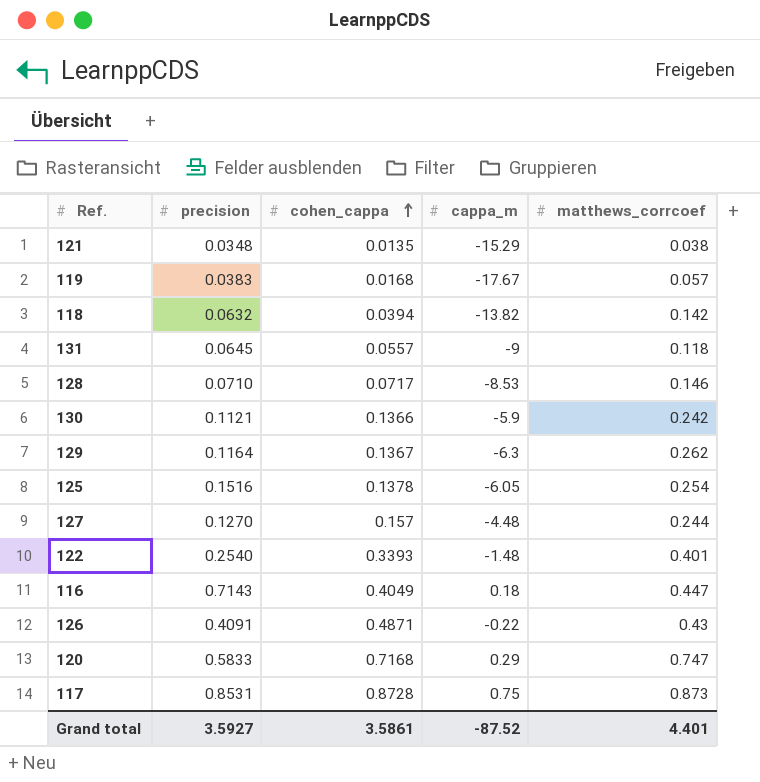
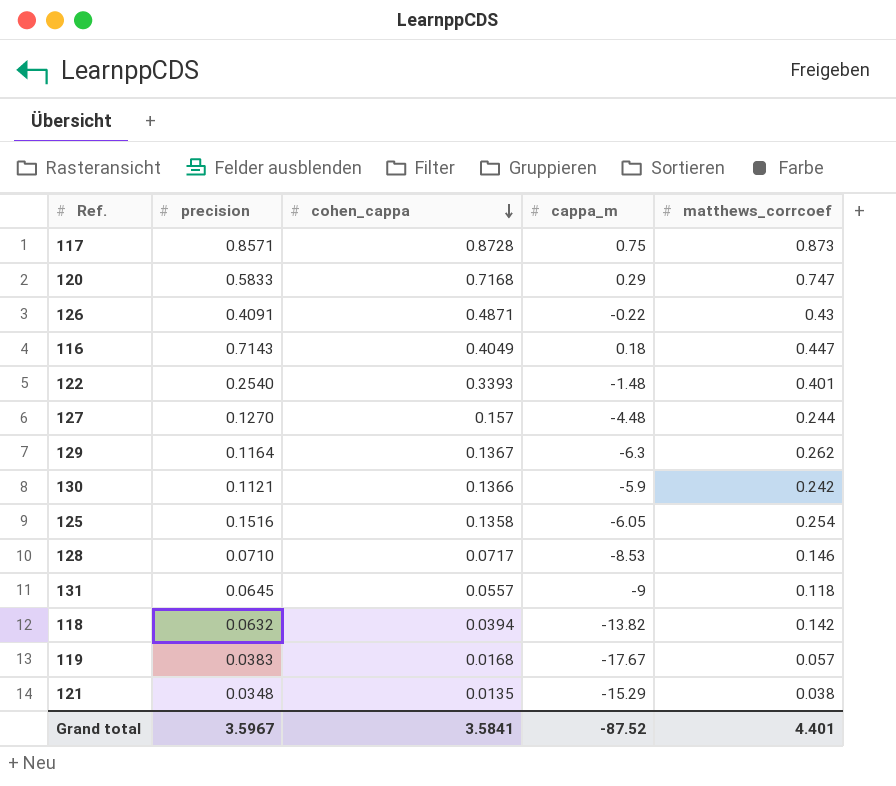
row order: cohen_cappa ascending -> cohen_cappa descending
117 | precision: 0.8531 -> 0.8571
125 | cohen_cappa: 0.1378 -> 0.1358
Grand total | precision: 3.5927 -> 3.5967
Grand total | cohen_cappa: 3.5861 -> 3.5841

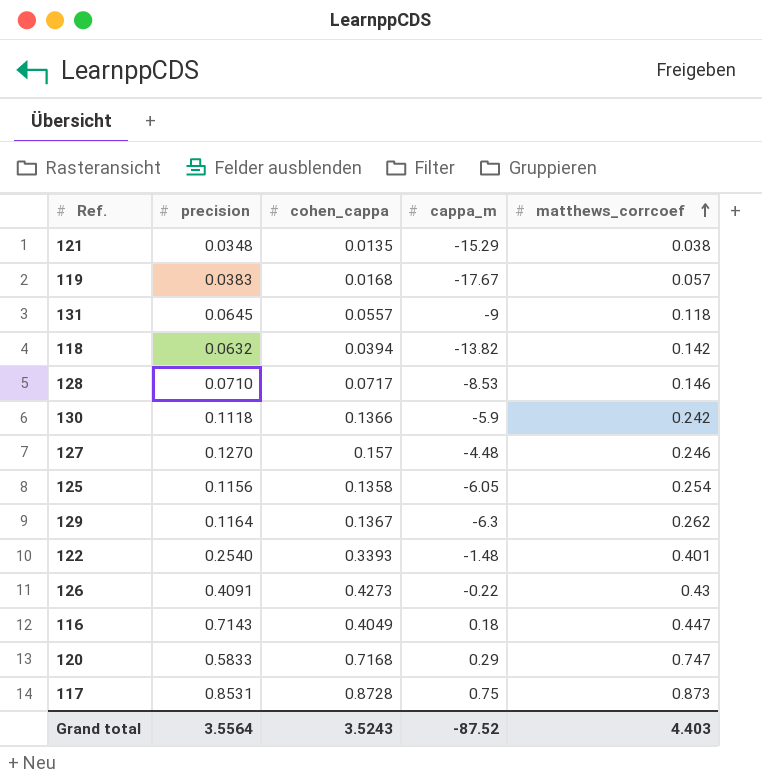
row order: cohen_cappa descending -> matthews_corrcoef ascending
130 | precision: 0.1121 -> 0.1118
127 | matthews_corrcoef: 0.244 -> 0.246
125 | precision: 0.1516 -> 0.1156
126 | cohen_cappa: 0.4871 -> 0.4273
117 | precision: 0.8571 -> 0.8531
Grand total | precision: 3.5967 -> 3.5564
Grand total | cohen_cappa: 3.5841 -> 3.5243
Grand total | matthews_corrcoef: 4.401 -> 4.403

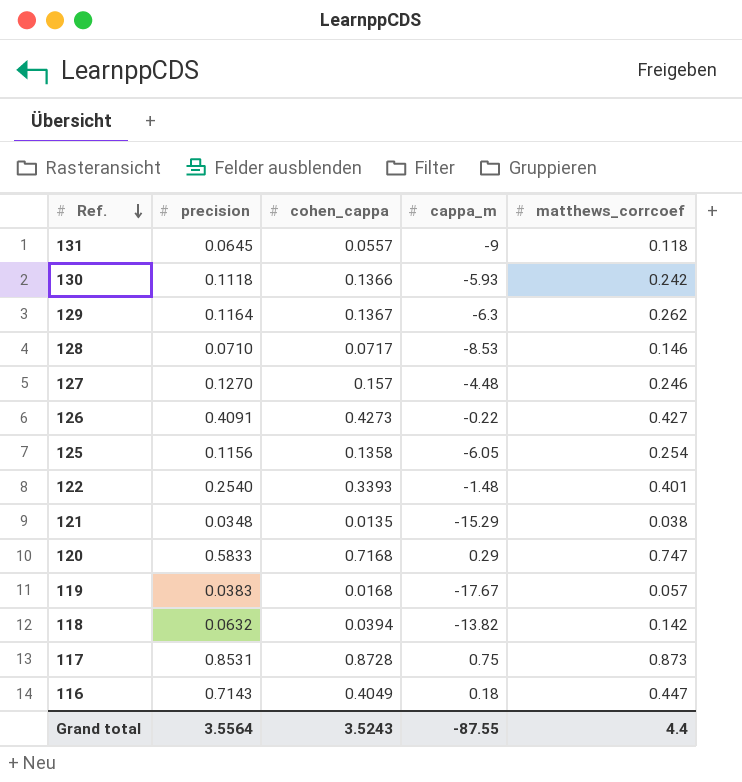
row order: matthews_corrcoef ascending -> Ref. descending
130 | cappa_m: -5.9 -> -5.93
126 | matthews_corrcoef: 0.43 -> 0.427
Grand total | cappa_m: -87.52 -> -87.55
Grand total | matthews_corrcoef: 4.403 -> 4.4

